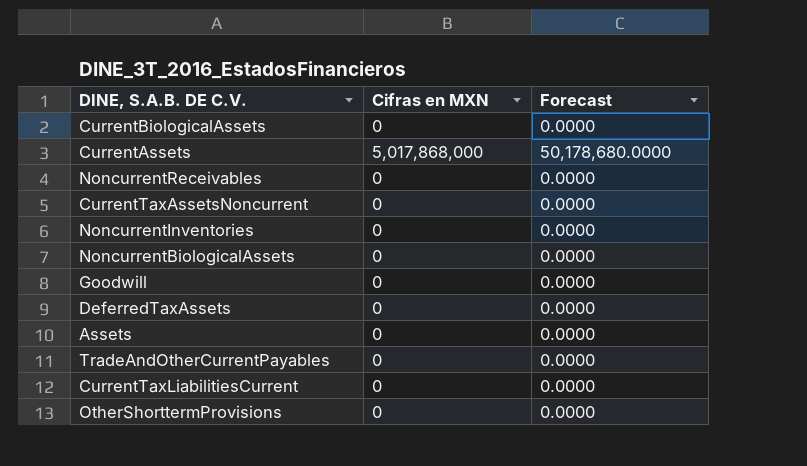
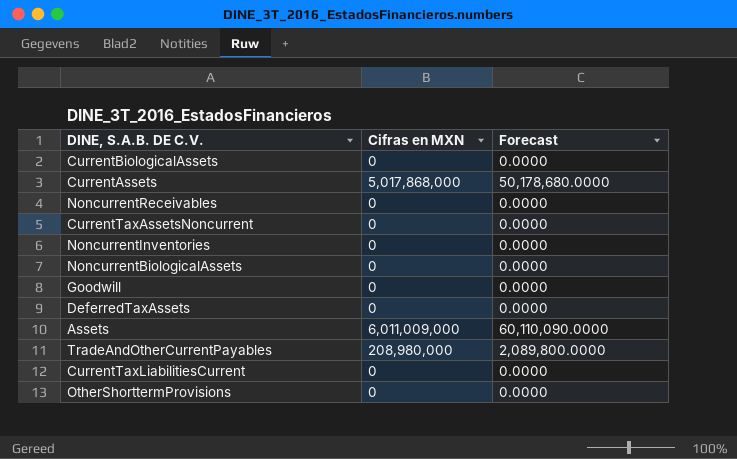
Assets | Cifras en MXN: 0 -> 6,011,009,000
Assets | Forecast: 0.0000 -> 60,110,090.0000
TradeAndOtherCurrentPayables | Cifras en MXN: 0 -> 208,980,000
TradeAndOtherCurrentPayables | Forecast: 0.0000 -> 2,089,800.0000

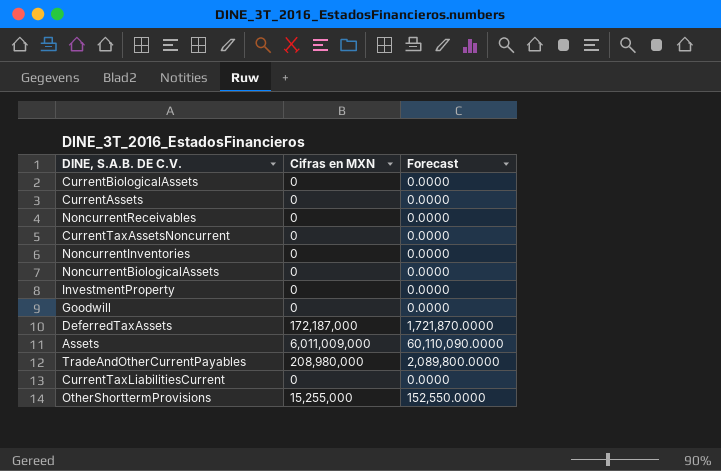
CurrentAssets | Cifras en MXN: 5,017,868,000 -> 0
CurrentAssets | Forecast: 50,178,680.0000 -> 0.0000
row InvestmentProperty: none -> 0 | 0.0000
DeferredTaxAssets | Cifras en MXN: 0 -> 172,187,000
DeferredTaxAssets | Forecast: 0.0000 -> 1,721,870.0000
OtherShorttermProvisions | Cifras en MXN: 0 -> 15,255,000
OtherShorttermProvisions | Forecast: 0.0000 -> 152,550.0000

